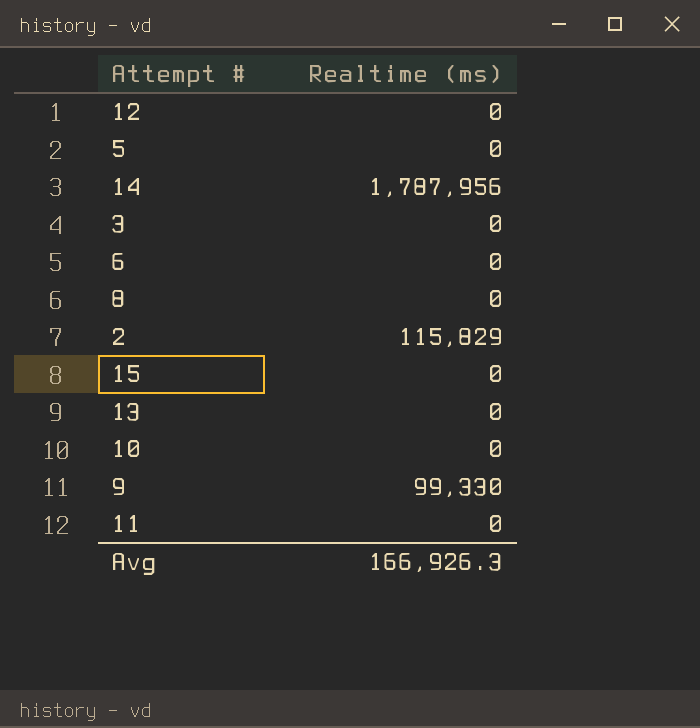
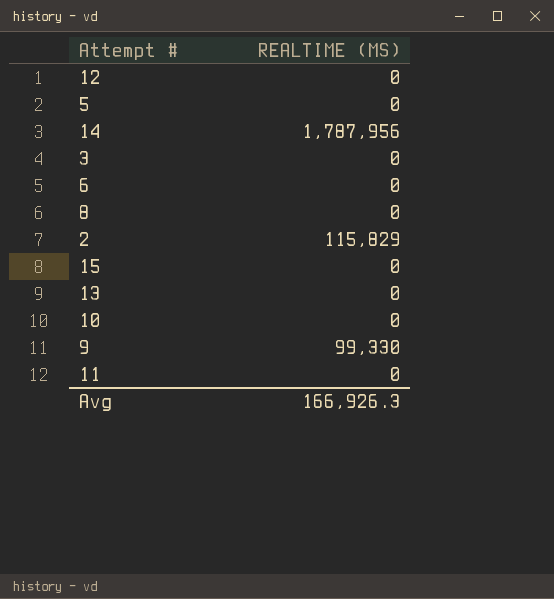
column name: Realtime (ms) -> REALTIME (MS)

